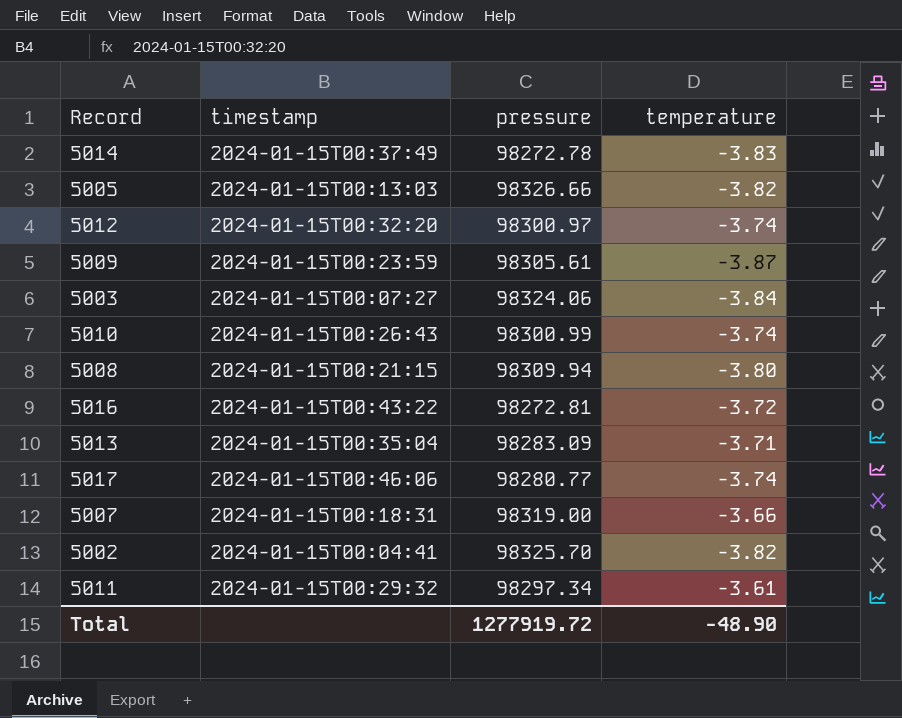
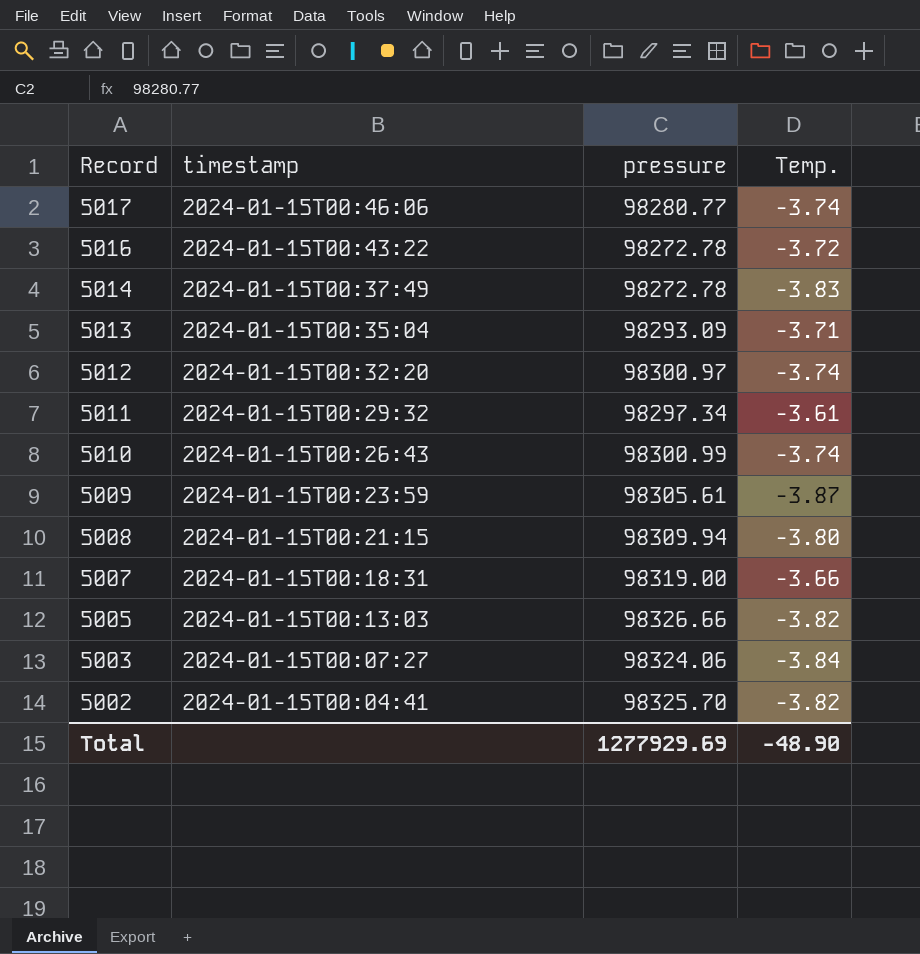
row order: none -> Record descending
column name: temperature -> Temp.
5016 | pressure: 98272.81 -> 98272.78
5013 | pressure: 98283.09 -> 98293.09
Total | pressure: 1277919.72 -> 1277929.69

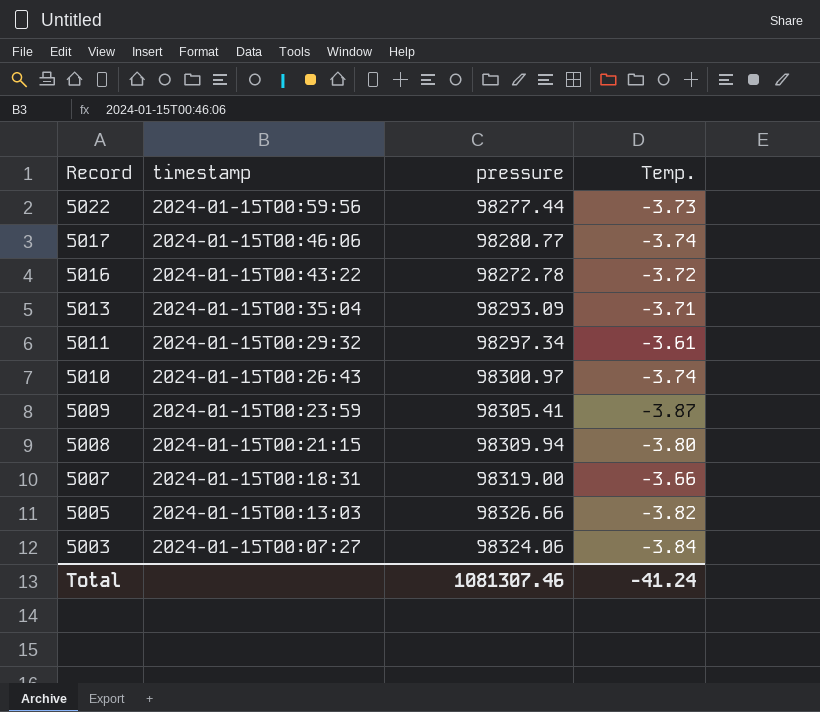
row 5014: 2024-01-15T00:37:49 | 98272.78 | -3.83 -> none
row 5012: 2024-01-15T00:32:20 | 98300.97 | -3.74 -> none
row 5002: 2024-01-15T00:04:41 | 98325.70 | -3.82 -> none
row 5022: none -> 2024-01-15T00:59:56 | 98277.44 | -3.73
5010 | pressure: 98300.99 -> 98300.97
5009 | pressure: 98305.61 -> 98305.41
Total | pressure: 1277929.69 -> 1081307.46
Total | Temp.: -48.90 -> -41.24

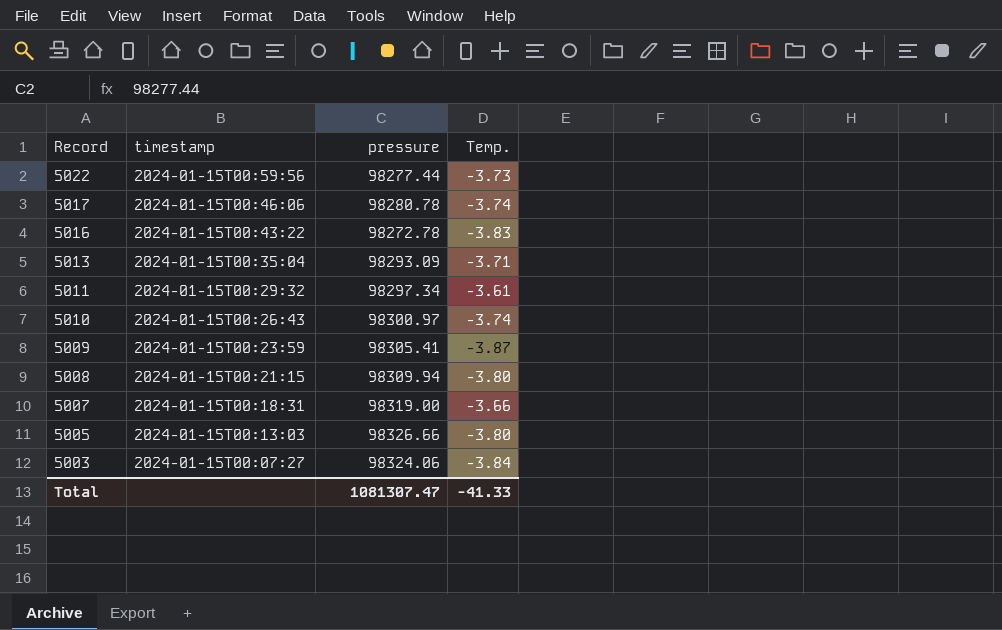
5017 | pressure: 98280.77 -> 98280.78
5016 | Temp.: -3.72 -> -3.83
5005 | Temp.: -3.82 -> -3.80
Total | pressure: 1081307.46 -> 1081307.47
Total | Temp.: -41.24 -> -41.33

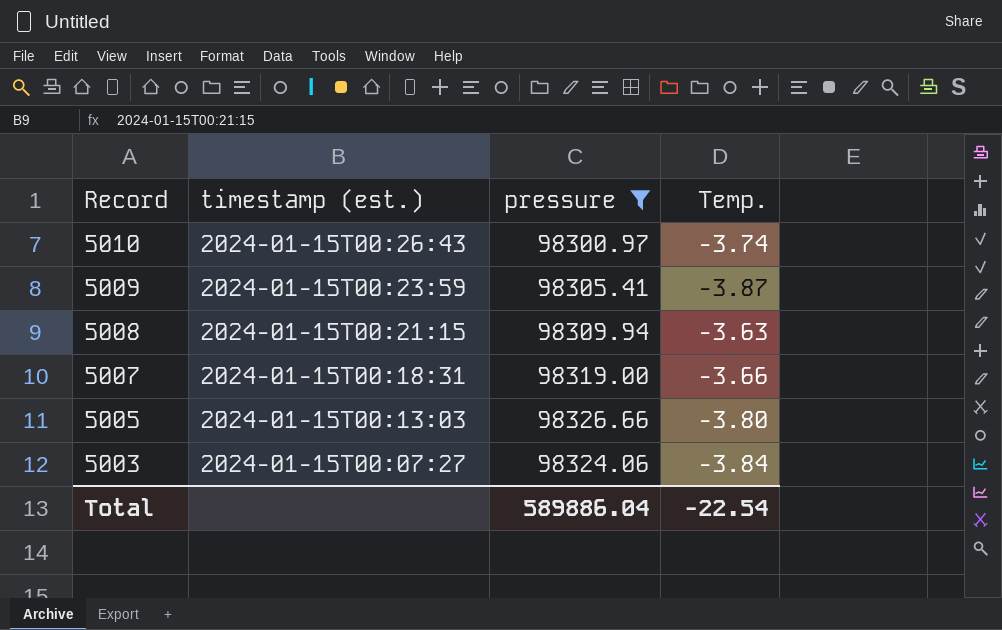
filter: none -> pressure >= 98300.97
column name: timestamp -> timestamp (est.)
5008 | Temp.: -3.80 -> -3.63
Total | pressure: 1081307.47 -> 589886.04
Total | Temp.: -41.33 -> -22.54

